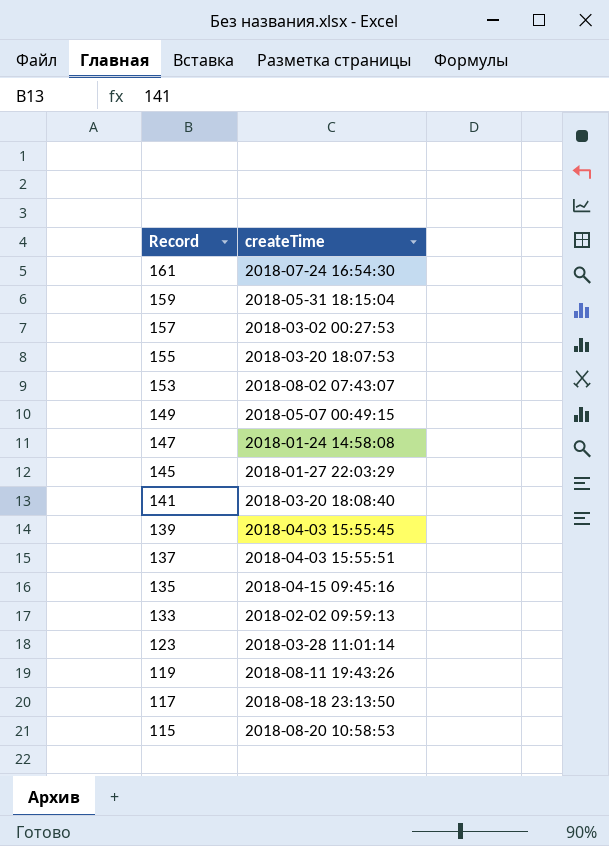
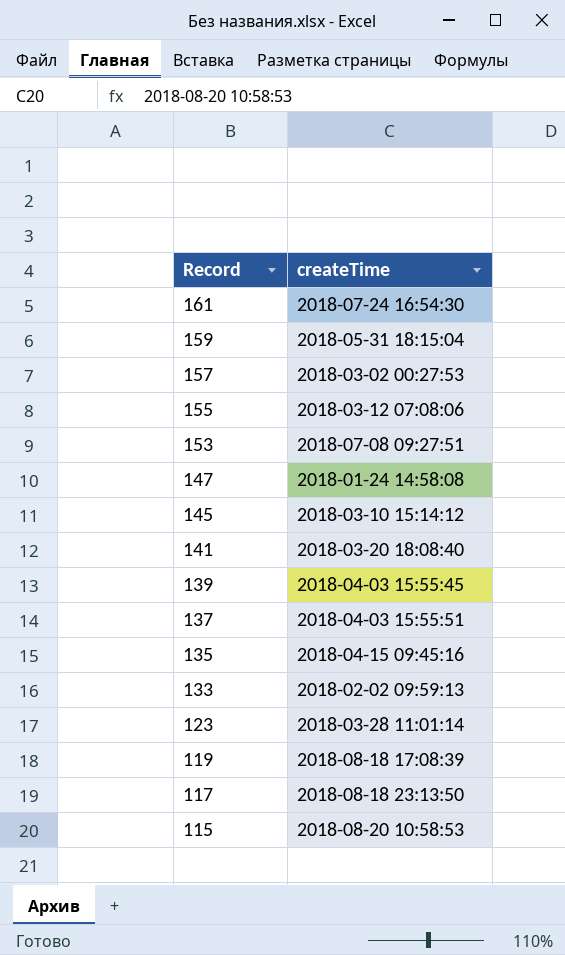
row 149: 2018-05-07 00:49:15 -> none
155 | createTime: 2018-03-20 18:07:53 -> 2018-03-12 07:08:06
153 | createTime: 2018-08-02 07:43:07 -> 2018-07-08 09:27:51
145 | createTime: 2018-01-27 22:03:29 -> 2018-03-10 15:14:12
119 | createTime: 2018-08-11 19:43:26 -> 2018-08-18 17:08:39

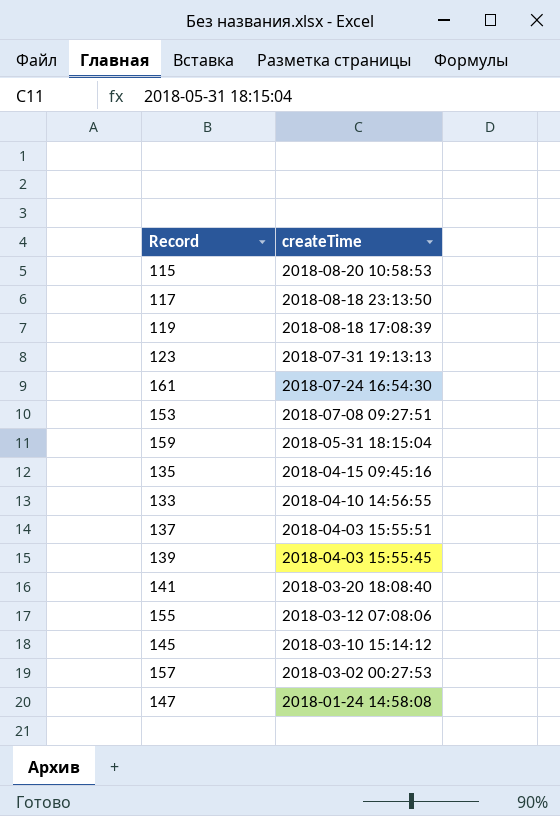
row order: Record descending -> createTime descending
123 | createTime: 2018-03-28 11:01:14 -> 2018-07-31 19:13:13
133 | createTime: 2018-02-02 09:59:13 -> 2018-04-10 14:56:55

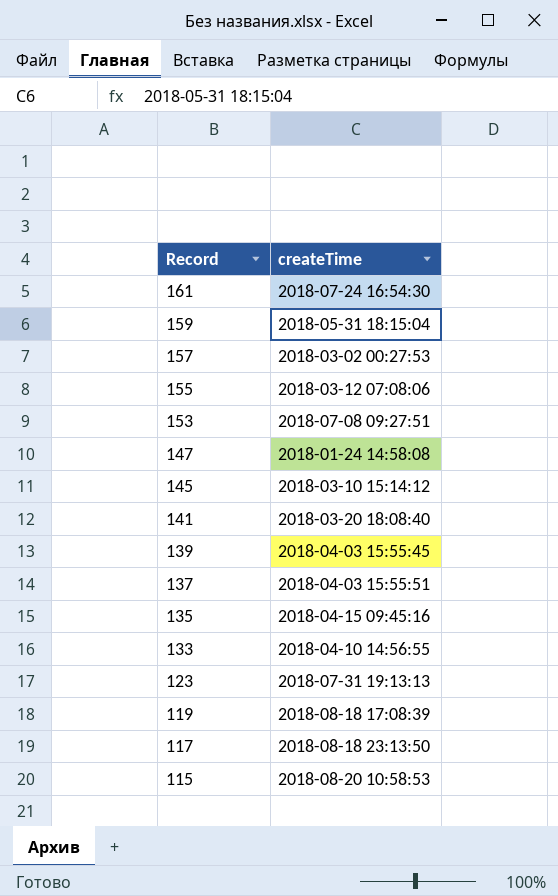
row order: createTime descending -> Record descending

